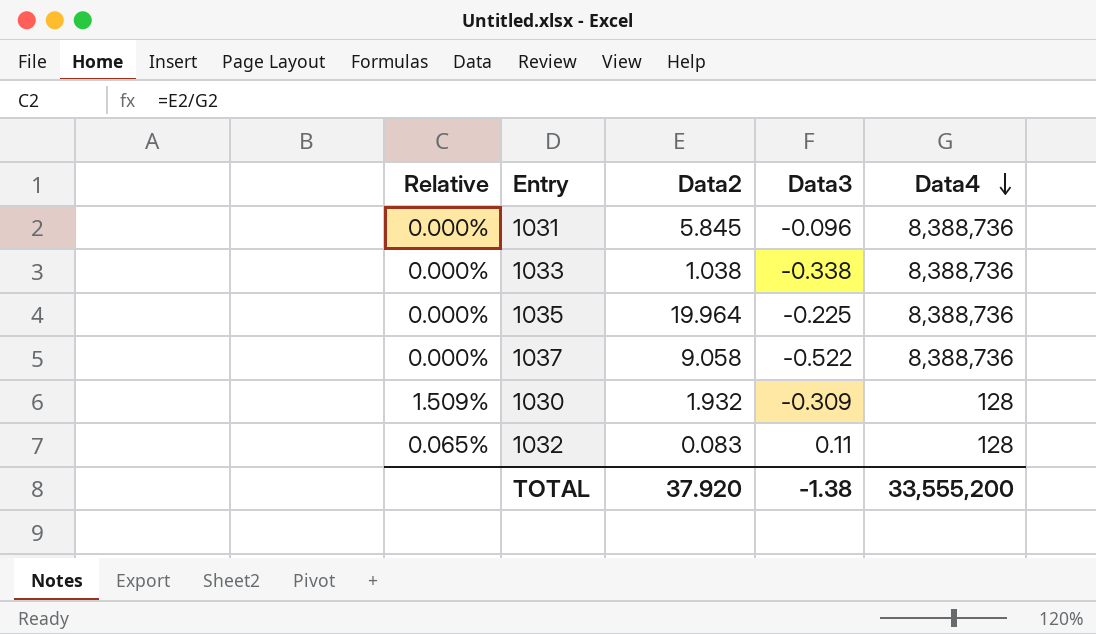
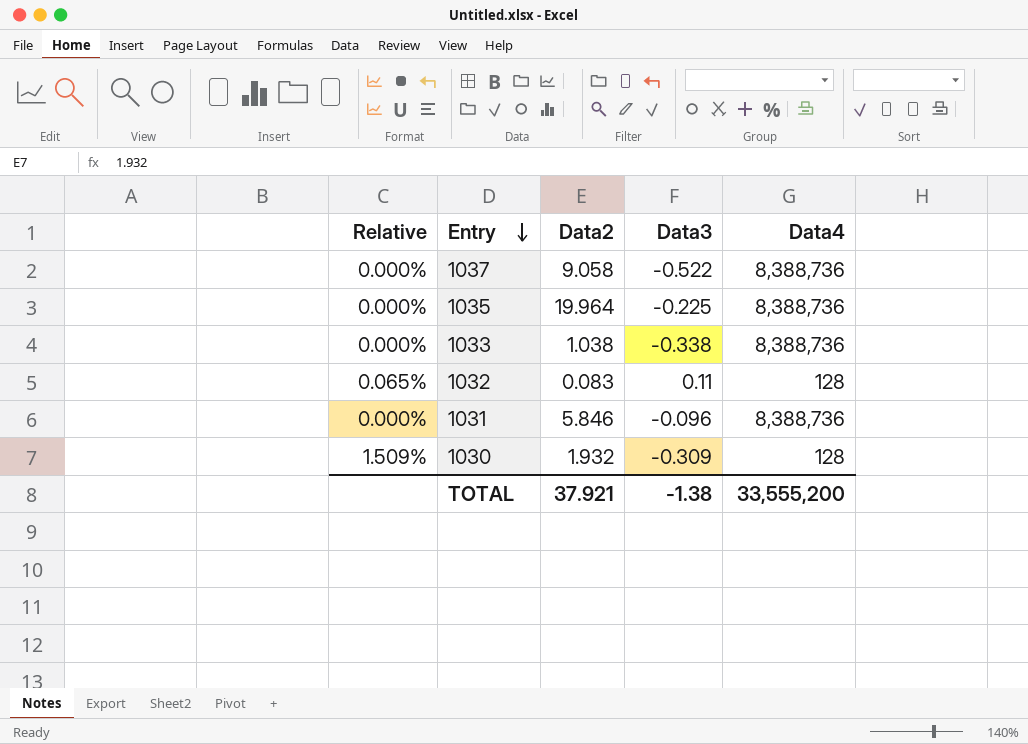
row order: Data4 descending -> Entry descending
1031 | Data2: 5.845 -> 5.846
TOTAL | Data2: 37.920 -> 37.921

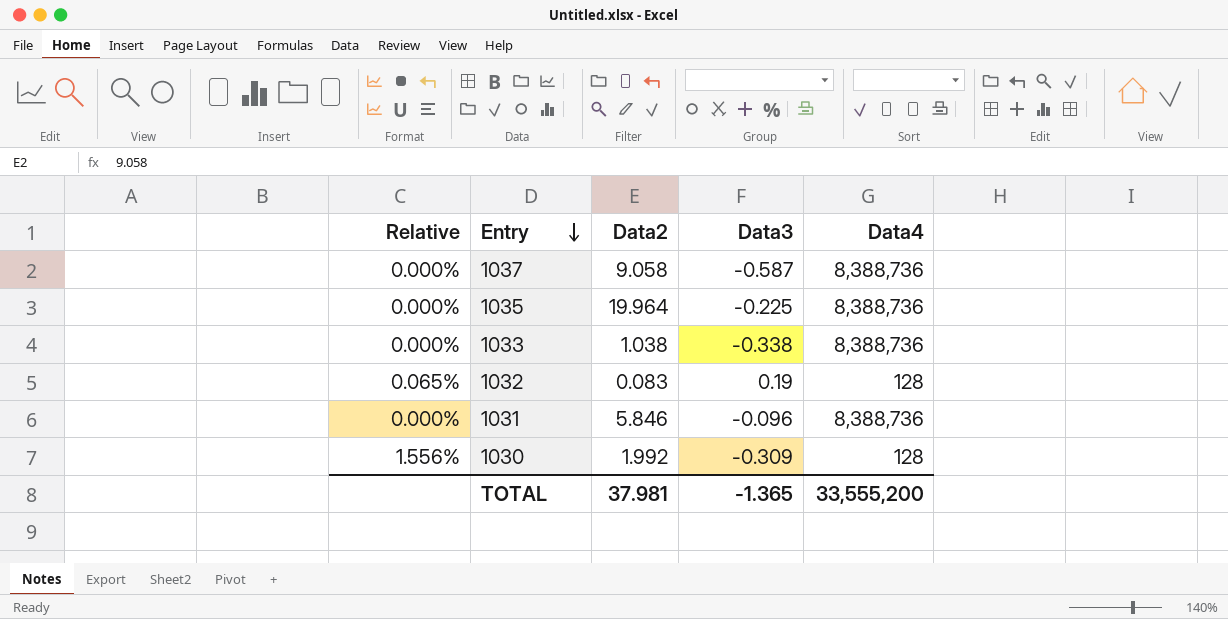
1037 | Data3: -0.522 -> -0.587
1032 | Data3: 0.11 -> 0.19
1030 | Relative: 1.509% -> 1.556%
1030 | Data2: 1.932 -> 1.992
TOTAL | Data2: 37.921 -> 37.981
TOTAL | Data3: -1.38 -> -1.365

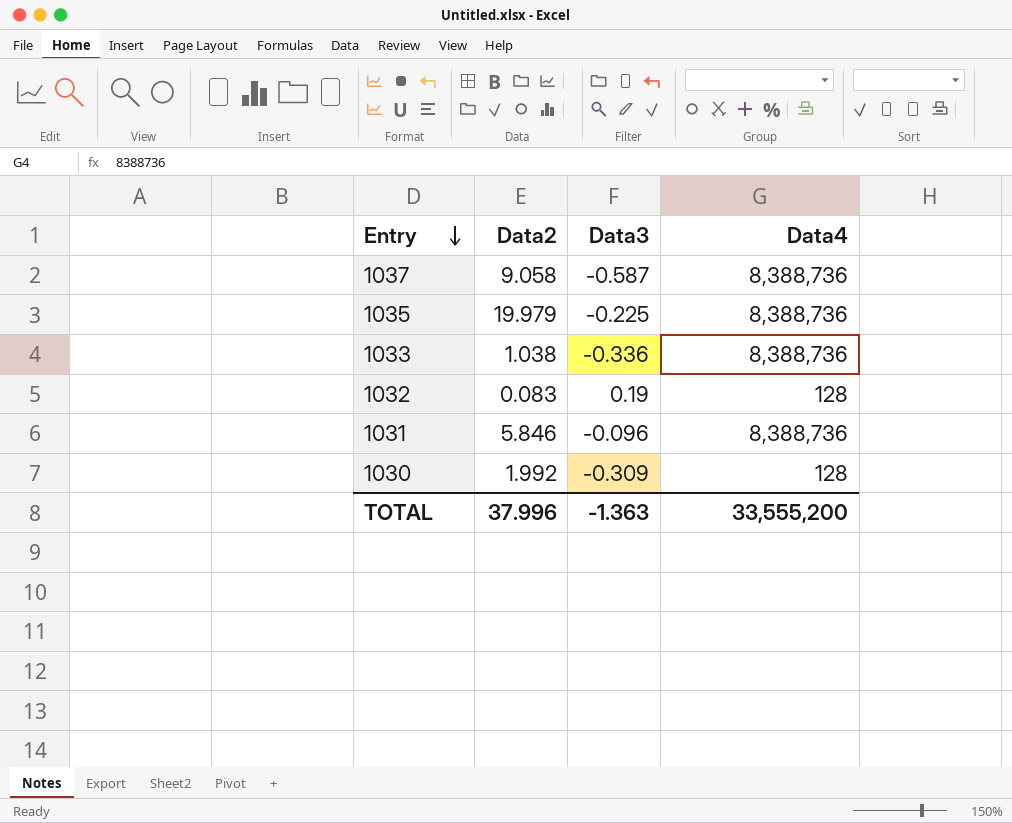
column Relative | formula: [Data2] / [Data4] -> none
1035 | Data2: 19.964 -> 19.979
1033 | Data3: -0.338 -> -0.336
TOTAL | Data2: 37.981 -> 37.996
TOTAL | Data3: -1.365 -> -1.363

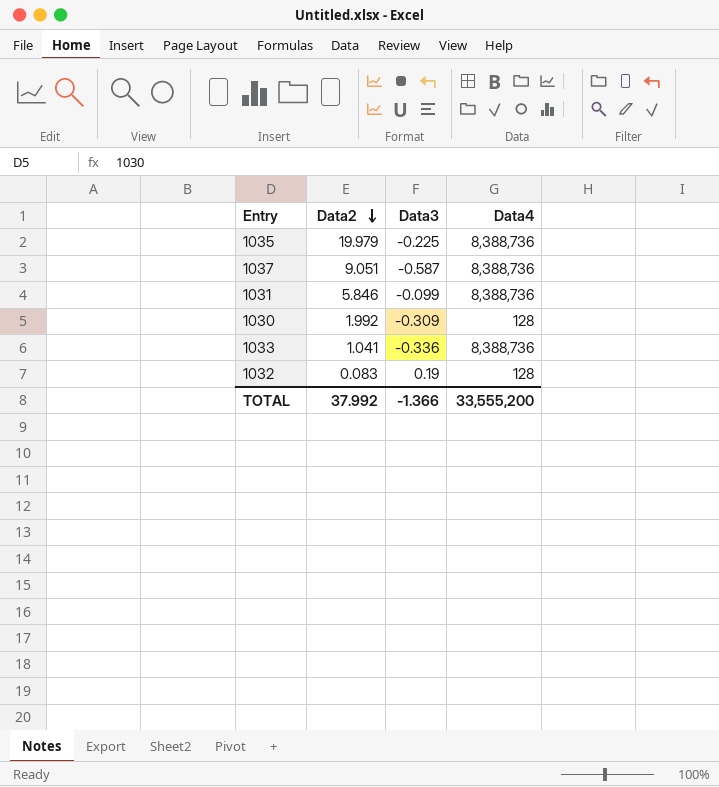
row order: Entry descending -> Data2 descending
1037 | Data2: 9.058 -> 9.051
1031 | Data3: -0.096 -> -0.099
1033 | Data2: 1.038 -> 1.041
TOTAL | Data2: 37.996 -> 37.992
TOTAL | Data3: -1.363 -> -1.366

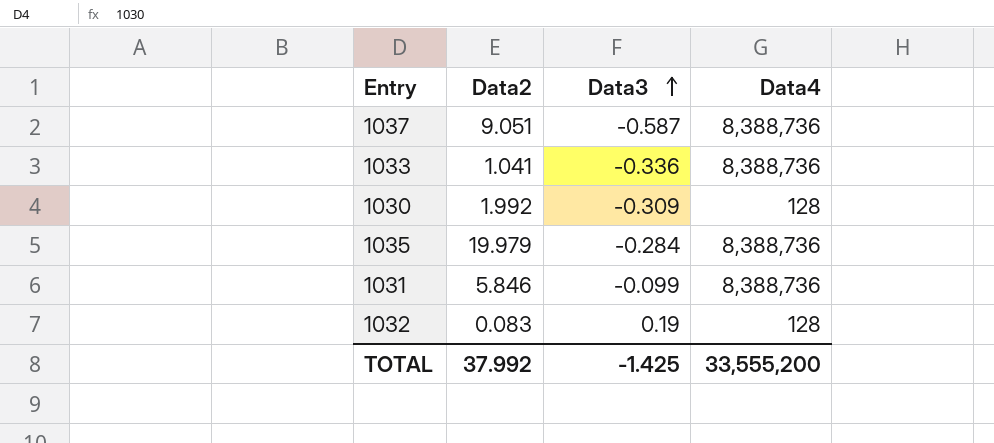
row order: Data2 descending -> Data3 ascending
1035 | Data3: -0.225 -> -0.284
TOTAL | Data3: -1.366 -> -1.425

